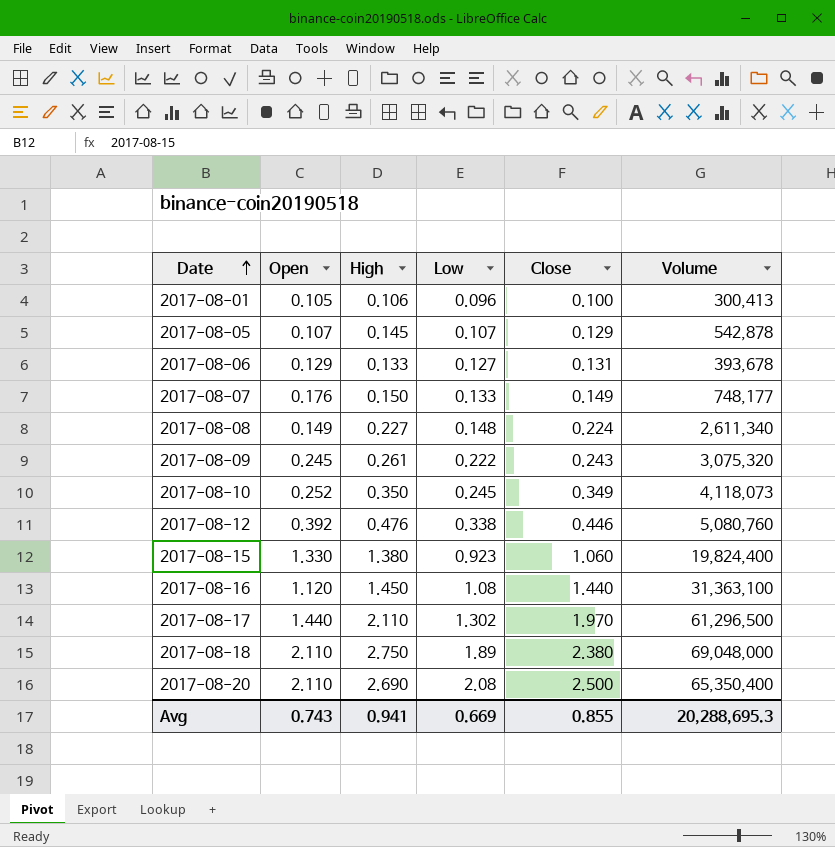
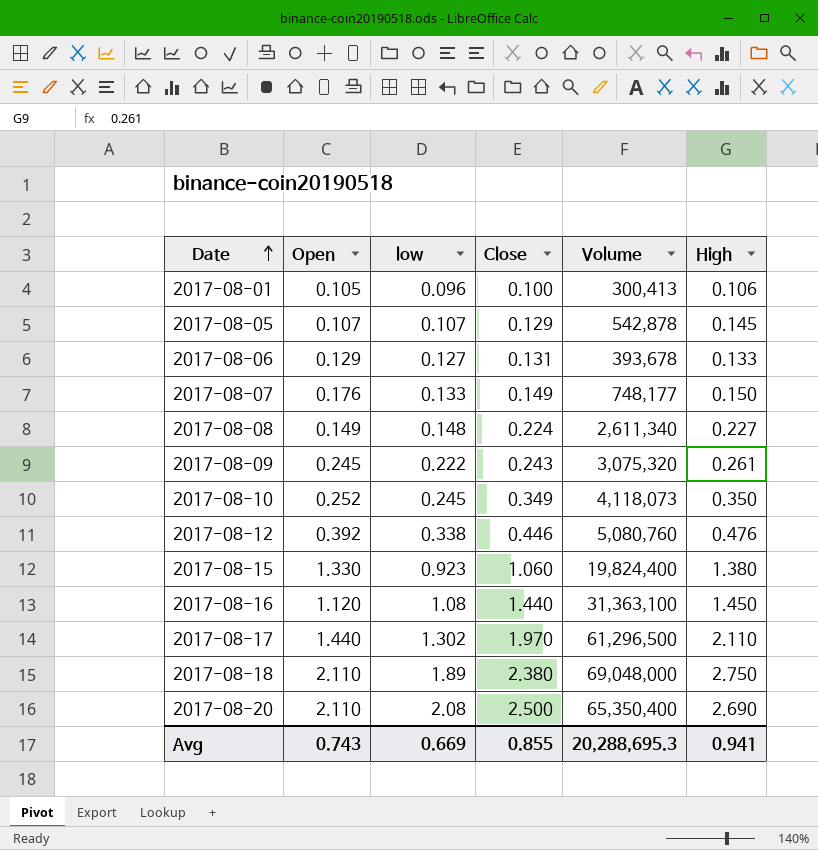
column name: Low -> low
column High | position: 3 -> 6

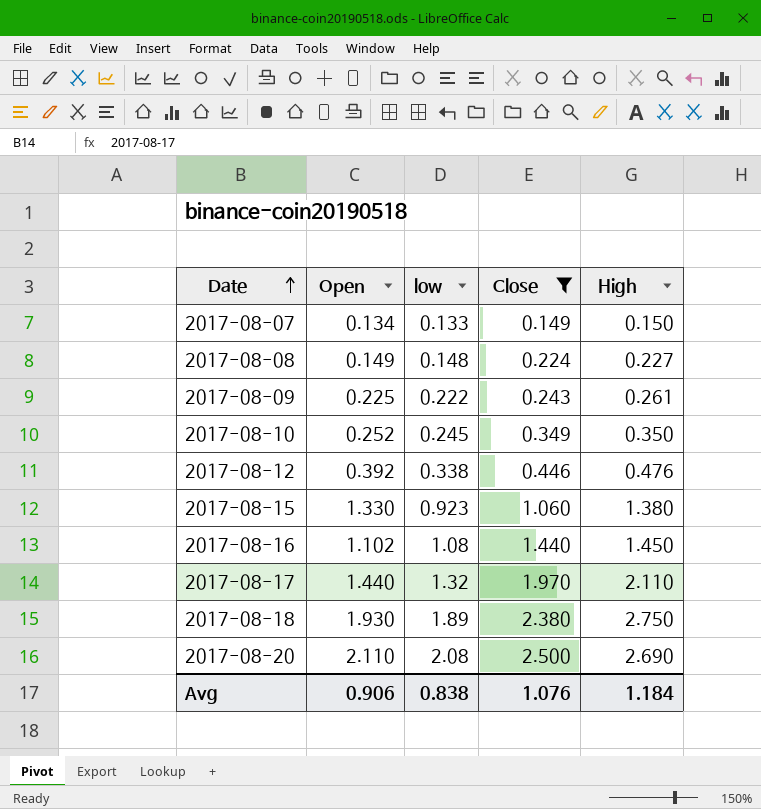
filter: none -> Close >= 0.149
column Volume | position: 5 -> none
2017-08-07 | Open: 0.176 -> 0.134
2017-08-09 | Open: 0.245 -> 0.225
2017-08-16 | Open: 1.120 -> 1.102
2017-08-17 | low: 1.302 -> 1.32
2017-08-18 | Open: 2.110 -> 1.930
Avg | Open: 0.743 -> 0.906
Avg | low: 0.669 -> 0.838
Avg | Close: 0.855 -> 1.076
Avg | High: 0.941 -> 1.184

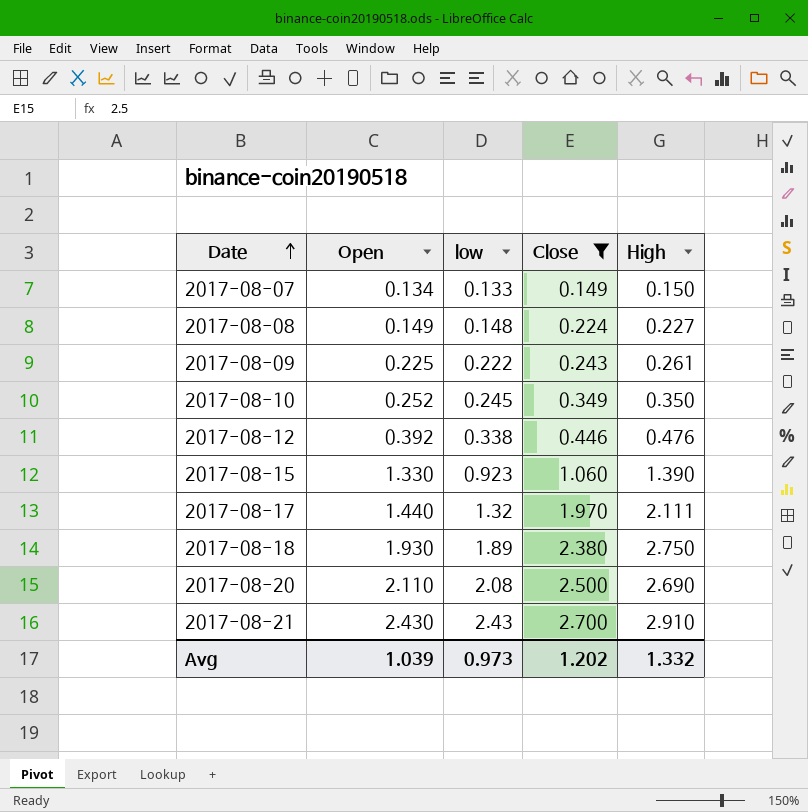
row 2017-08-16: 1.102 | 1.08 | 1.440 | 1.450 -> none
2017-08-15 | High: 1.380 -> 1.390
2017-08-17 | High: 2.110 -> 2.111
row 2017-08-21: none -> 2.430 | 2.43 | 2.700 | 2.910
Avg | Open: 0.906 -> 1.039
Avg | low: 0.838 -> 0.973
Avg | Close: 1.076 -> 1.202
Avg | High: 1.184 -> 1.332

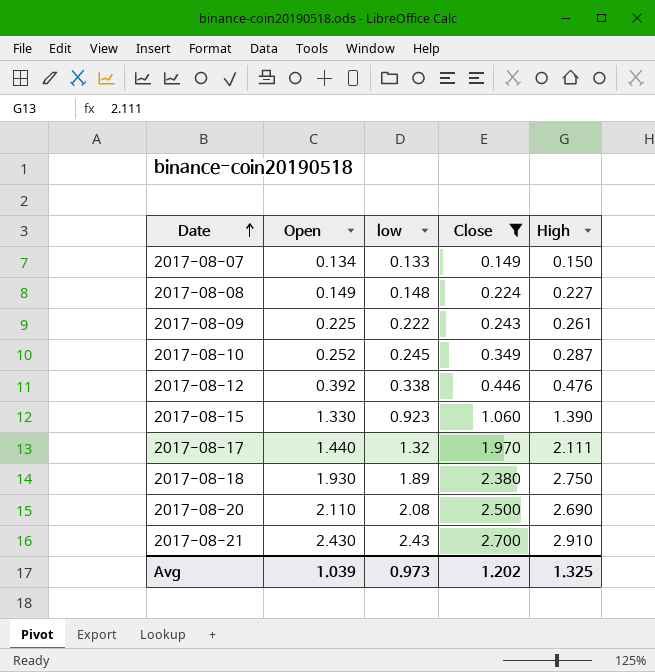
2017-08-10 | High: 0.350 -> 0.287
Avg | High: 1.332 -> 1.325

